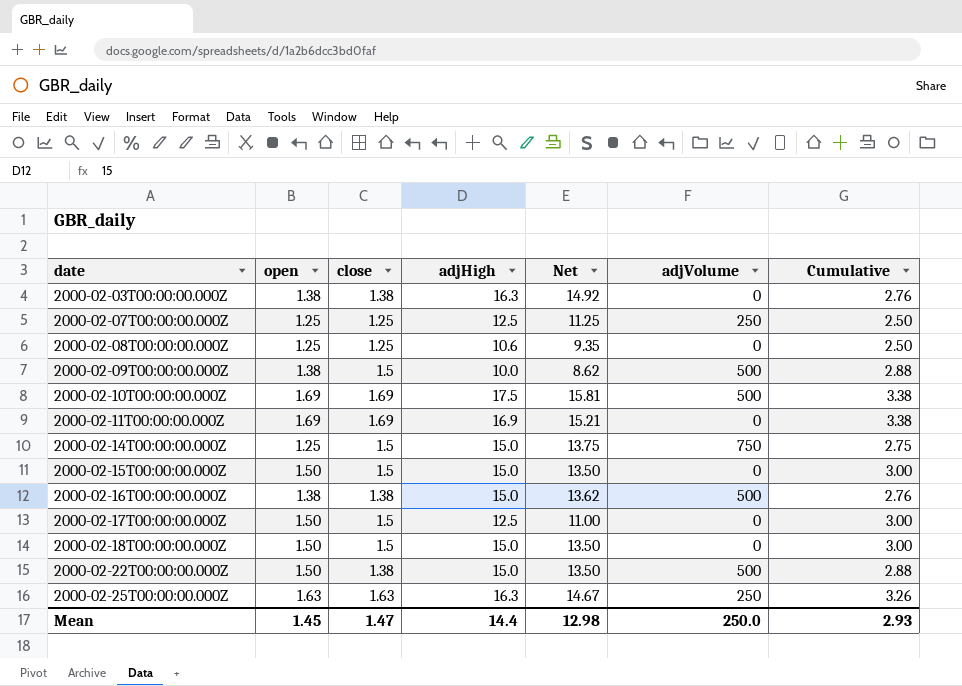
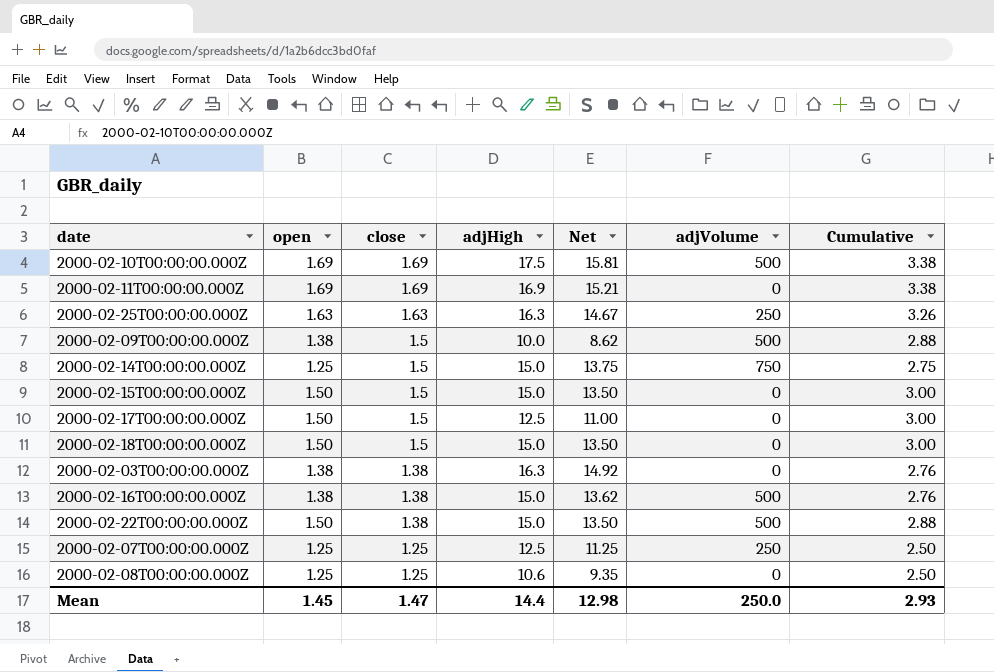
row order: date ascending -> close descending

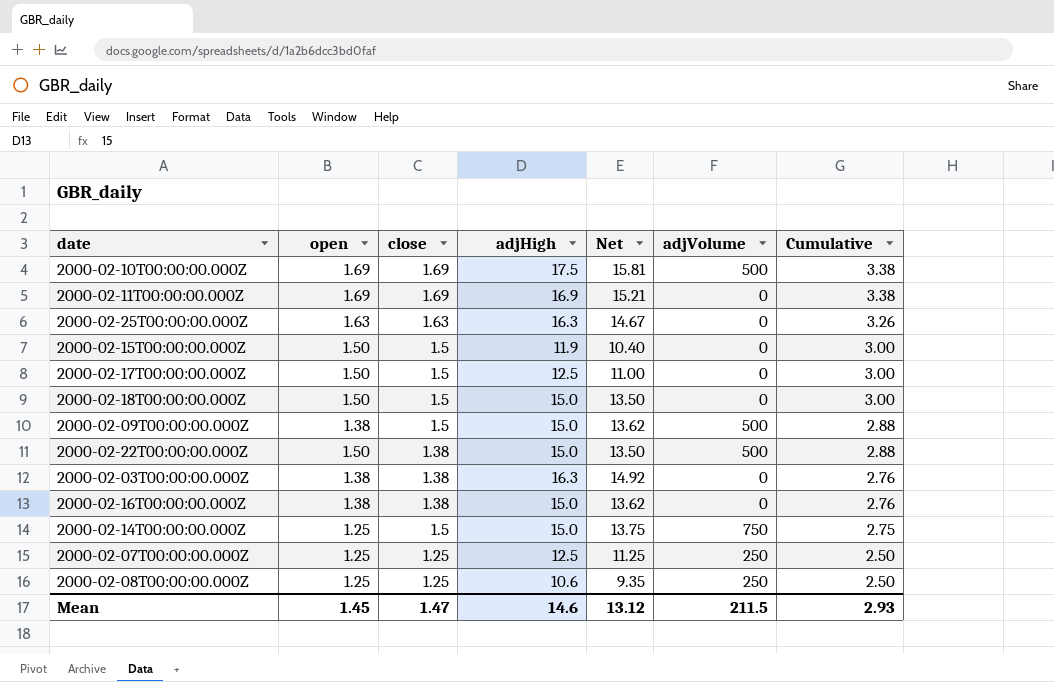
row order: close descending -> Cumulative descending
2000-02-25T00:00:00.000Z | adjVolume: 250 -> 0
2000-02-15T00:00:00.000Z | adjHigh: 15.0 -> 11.9
2000-02-15T00:00:00.000Z | Net: 13.50 -> 10.40
2000-02-09T00:00:00.000Z | adjHigh: 10.0 -> 15.0
2000-02-09T00:00:00.000Z | Net: 8.62 -> 13.62
2000-02-16T00:00:00.000Z | adjVolume: 500 -> 0
2000-02-08T00:00:00.000Z | adjVolume: 0 -> 250
Mean | adjHigh: 14.4 -> 14.6
Mean | Net: 12.98 -> 13.12
Mean | adjVolume: 250.0 -> 211.5

